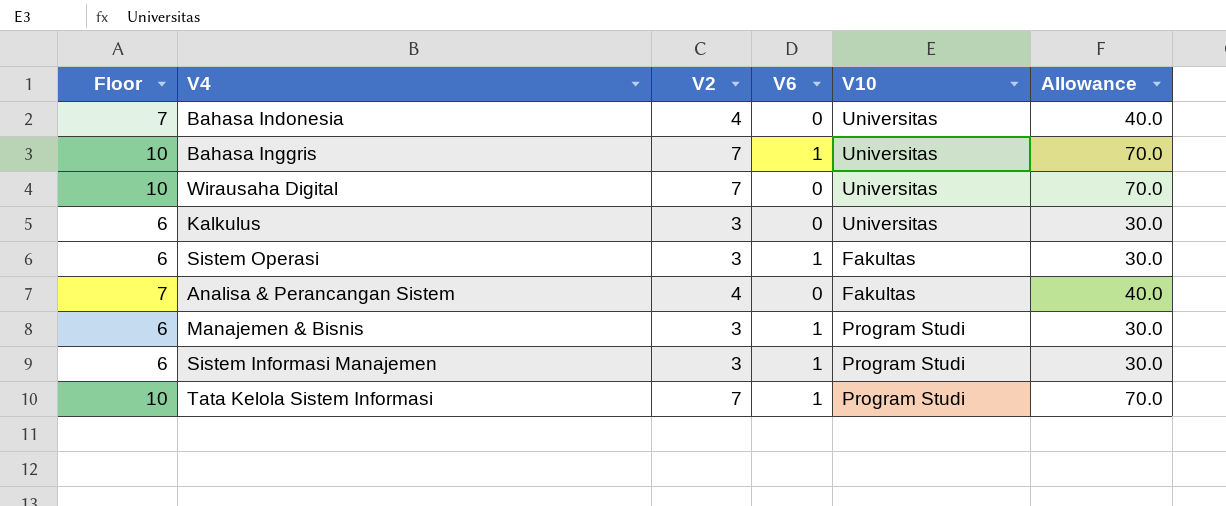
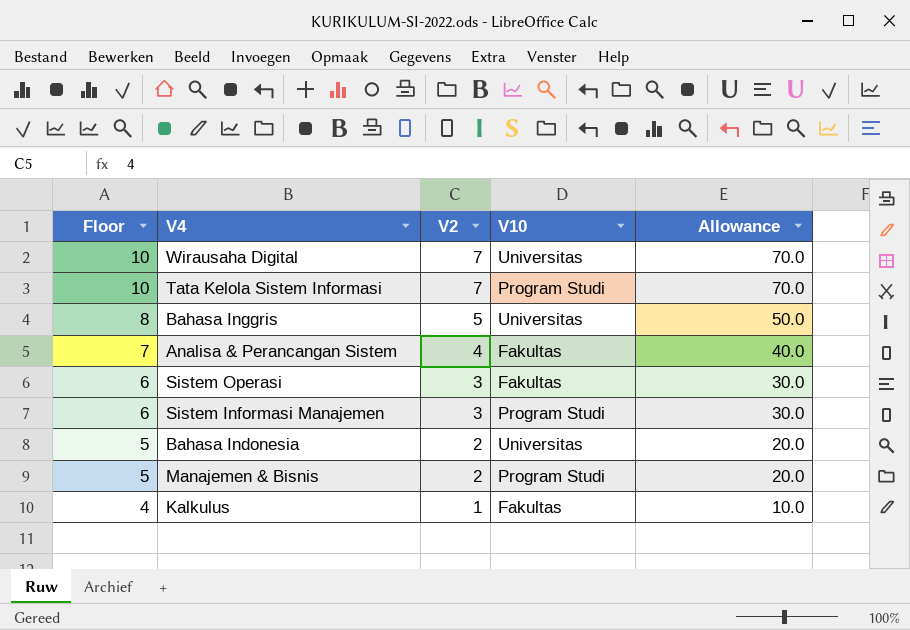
row order: none -> Floor descending
column V6 | position: 4 -> none
Bahasa Inggris | Floor: 10 -> 8
Bahasa Inggris | V2: 7 -> 5
Bahasa Inggris | Allowance: 70.0 -> 50.0
Bahasa Indonesia | Floor: 7 -> 5
Bahasa Indonesia | V2: 4 -> 2
Bahasa Indonesia | Allowance: 40.0 -> 20.0
Manajemen & Bisnis | Floor: 6 -> 5
Manajemen & Bisnis | V2: 3 -> 2
Manajemen & Bisnis | Allowance: 30.0 -> 20.0
Kalkulus | Floor: 6 -> 4
Kalkulus | V2: 3 -> 1
Kalkulus | V10: Universitas -> Fakultas
Kalkulus | Allowance: 30.0 -> 10.0

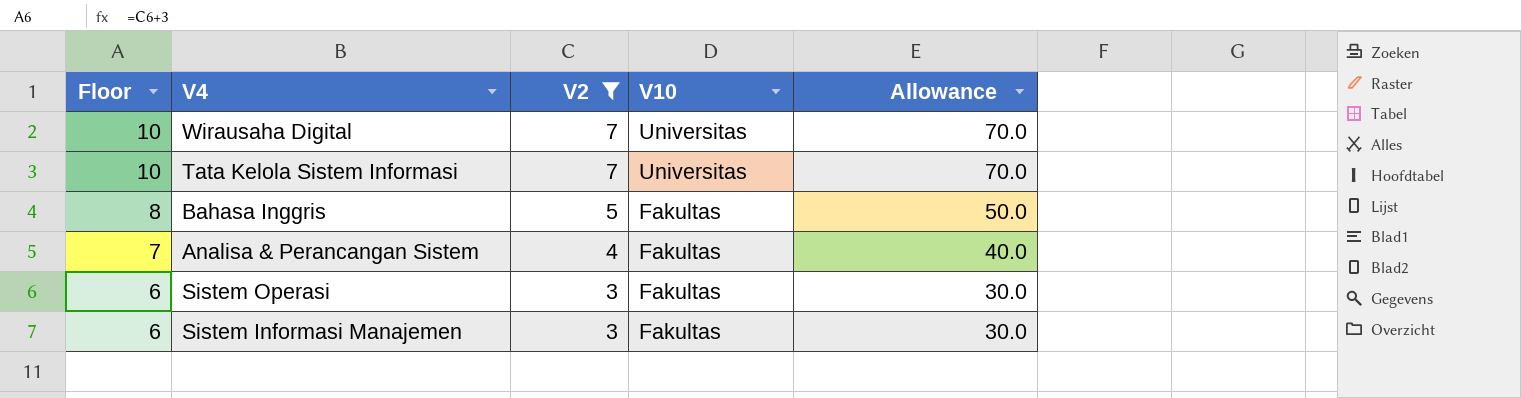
filter: none -> V2 >= 3
Tata Kelola Sistem Informasi | V10: Program Studi -> Universitas
Bahasa Inggris | V10: Universitas -> Fakultas
Sistem Informasi Manajemen | V10: Program Studi -> Fakultas

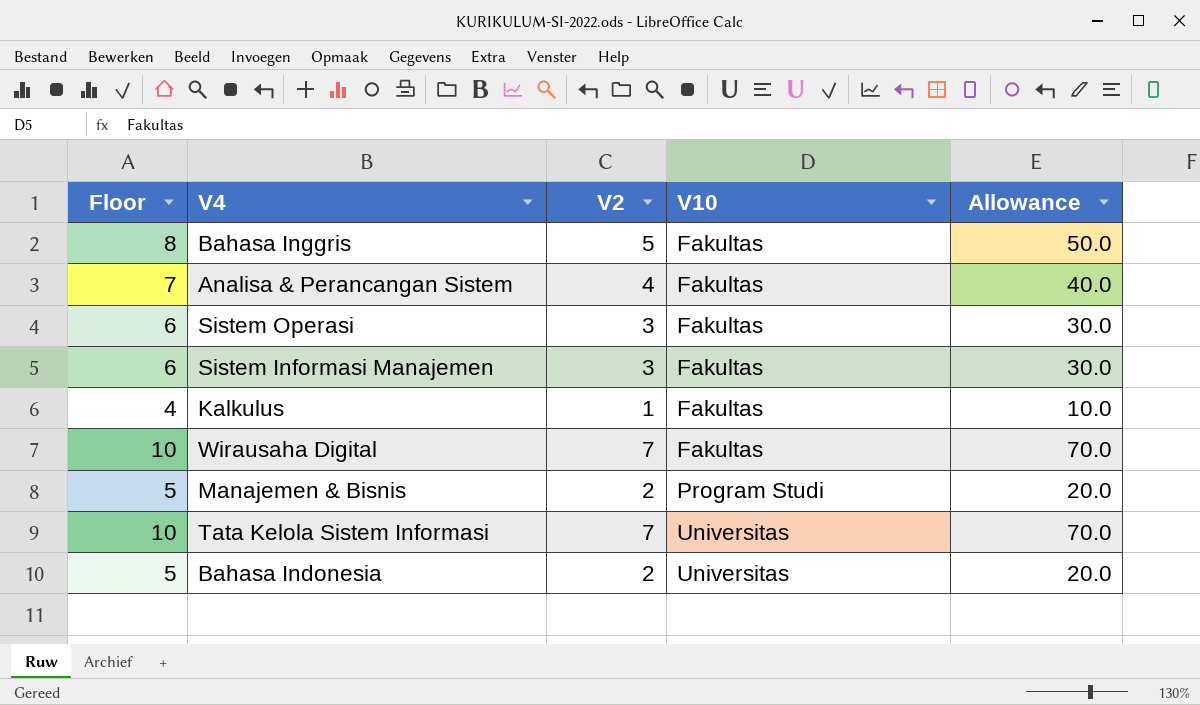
filter: V2 >= 3 -> none
row order: Floor descending -> V10 ascending
Wirausaha Digital | V10: Universitas -> Fakultas

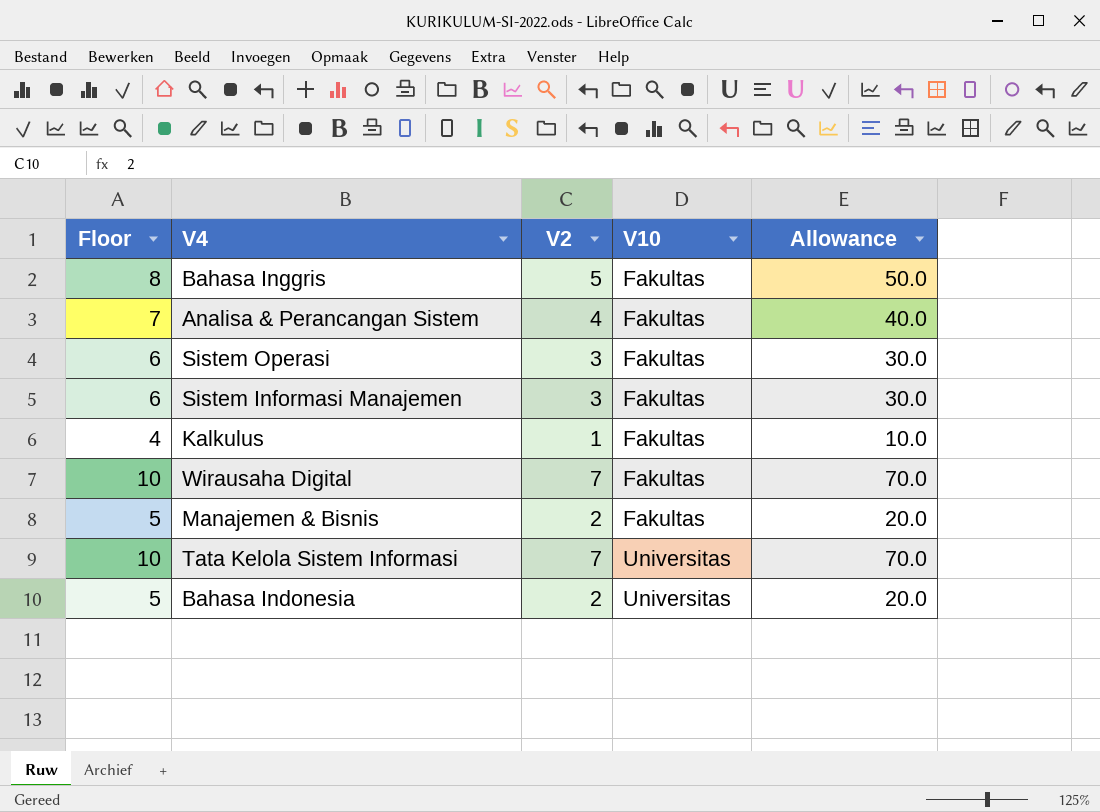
Manajemen & Bisnis | V10: Program Studi -> Fakultas

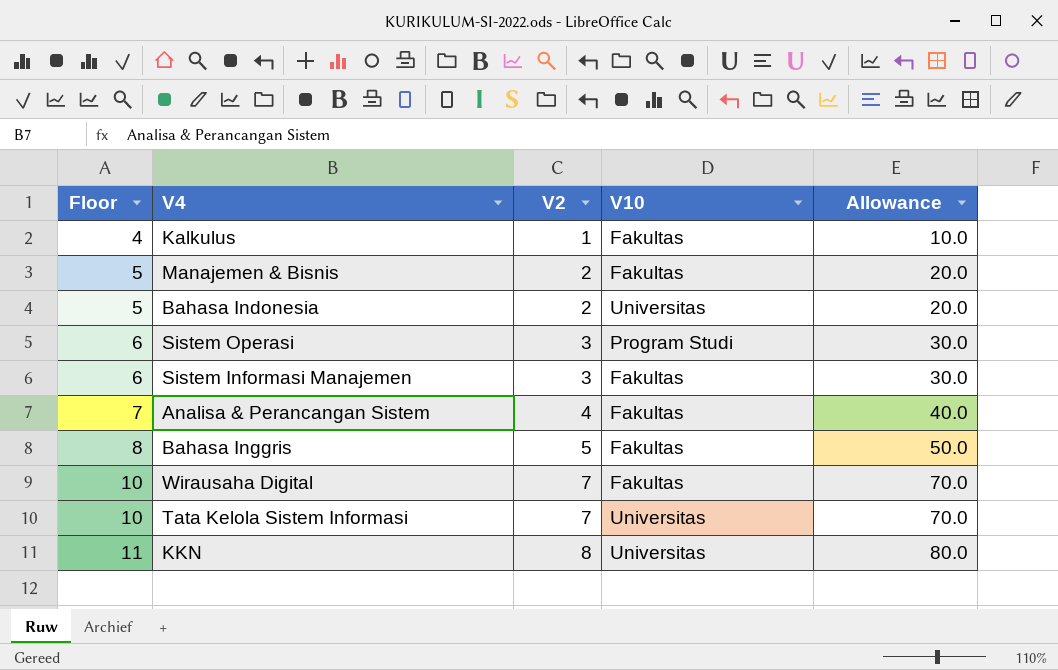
row order: V10 ascending -> Floor ascending
Sistem Operasi | V10: Fakultas -> Program Studi
row KKN: none -> 11 | 8 | Universitas | 80.0

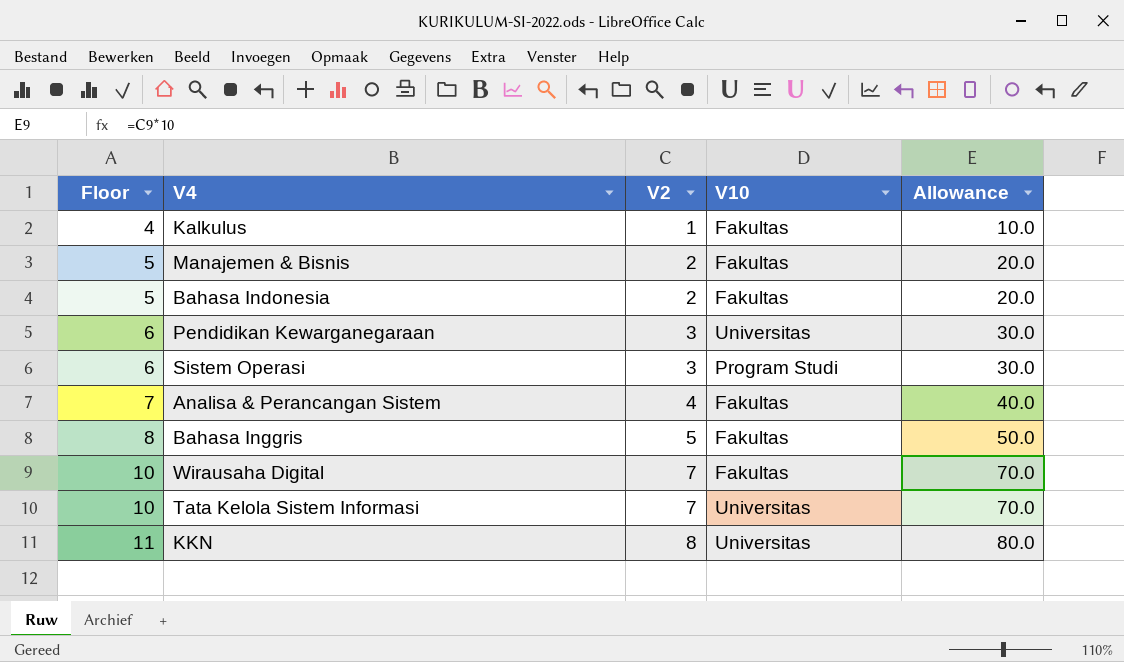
row Sistem Informasi Manajemen: 6 | 3 | Fakultas | 30.0 -> none
Bahasa Indonesia | V10: Universitas -> Fakultas
row Pendidikan Kewarganegaraan: none -> 6 | 3 | Universitas | 30.0

